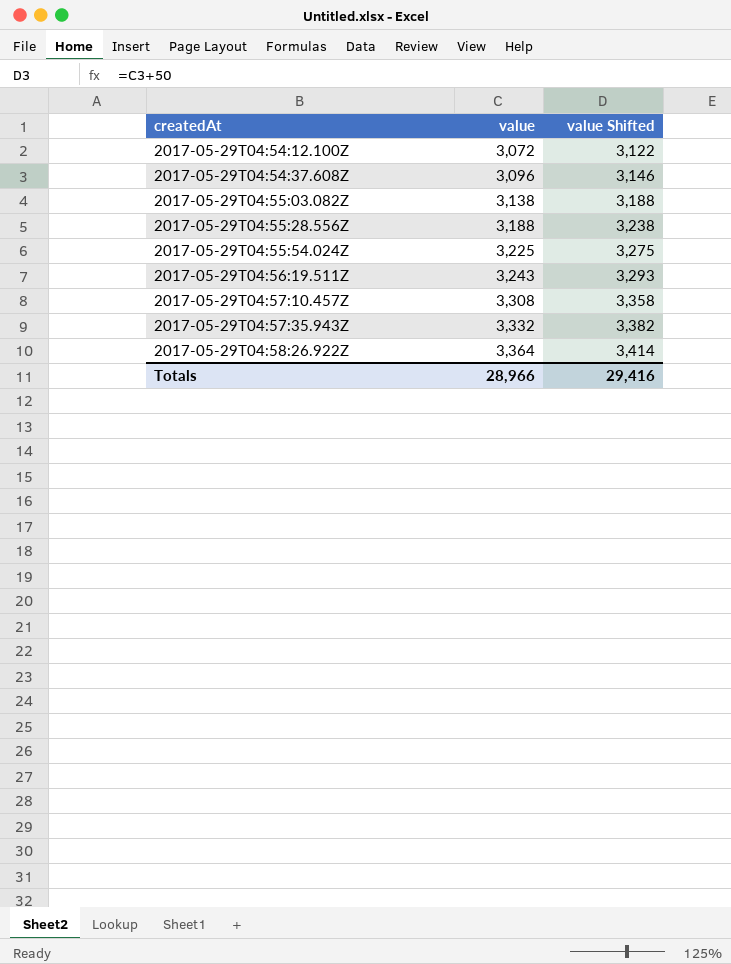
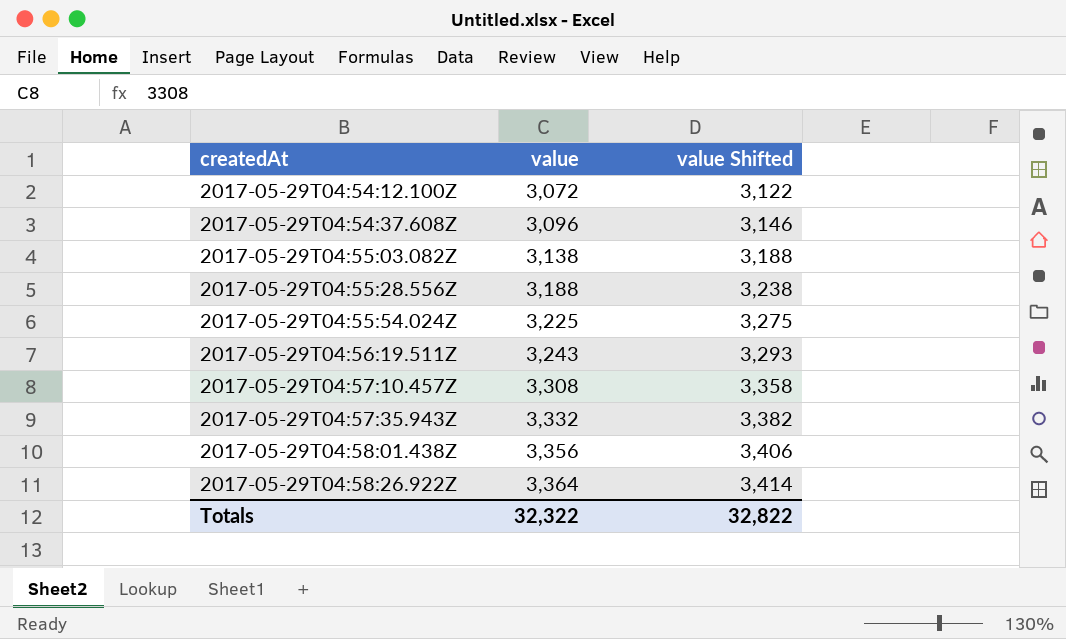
row 2017-05-29T04:58:01.438Z: none -> 3,356 | 3,406
Totals | value: 28,966 -> 32,322
Totals | value Shifted: 29,416 -> 32,822

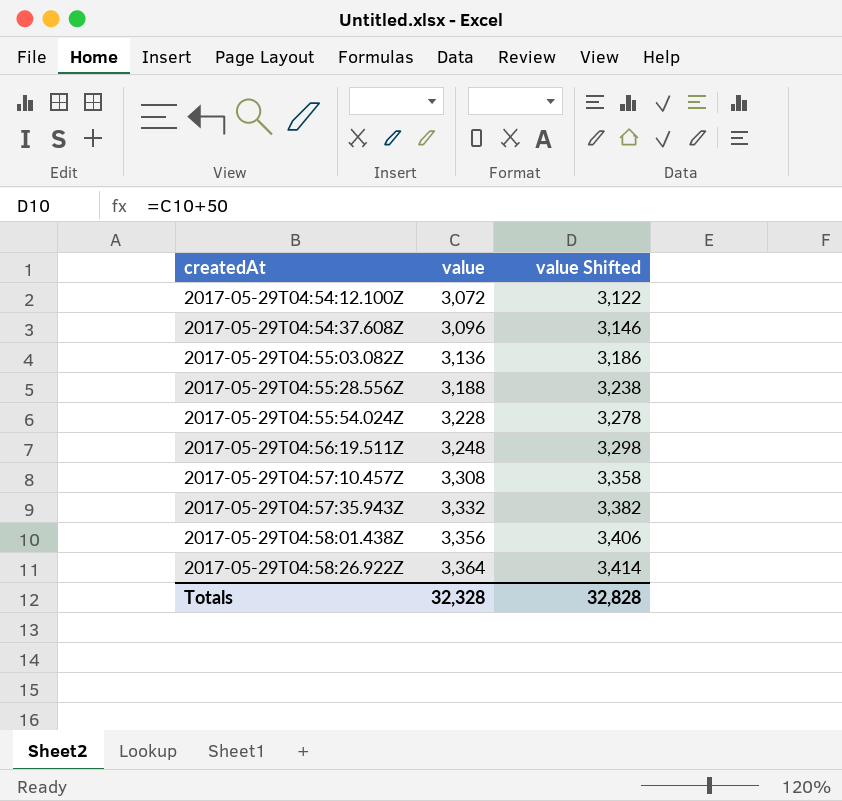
2017-05-29T04:55:03.082Z | value: 3,138 -> 3,136
2017-05-29T04:55:03.082Z | value Shifted: 3,188 -> 3,186
2017-05-29T04:55:54.024Z | value: 3,225 -> 3,228
2017-05-29T04:55:54.024Z | value Shifted: 3,275 -> 3,278
2017-05-29T04:56:19.511Z | value: 3,243 -> 3,248
2017-05-29T04:56:19.511Z | value Shifted: 3,293 -> 3,298
Totals | value: 32,322 -> 32,328
Totals | value Shifted: 32,822 -> 32,828

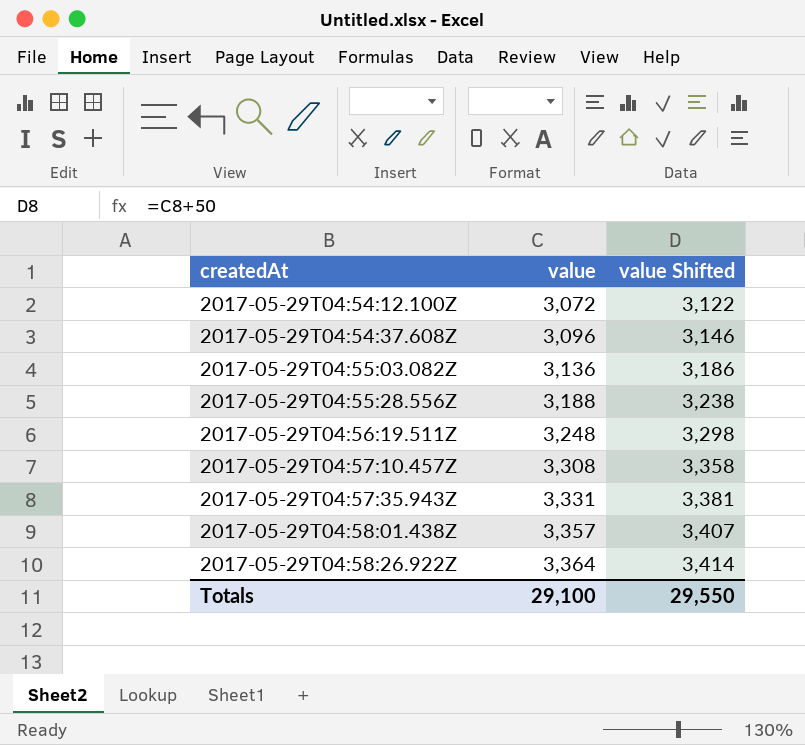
row 2017-05-29T04:55:54.024Z: 3,228 | 3,278 -> none
2017-05-29T04:57:35.943Z | value: 3,332 -> 3,331
2017-05-29T04:57:35.943Z | value Shifted: 3,382 -> 3,381
2017-05-29T04:58:01.438Z | value: 3,356 -> 3,357
2017-05-29T04:58:01.438Z | value Shifted: 3,406 -> 3,407
Totals | value: 32,328 -> 29,100
Totals | value Shifted: 32,828 -> 29,550

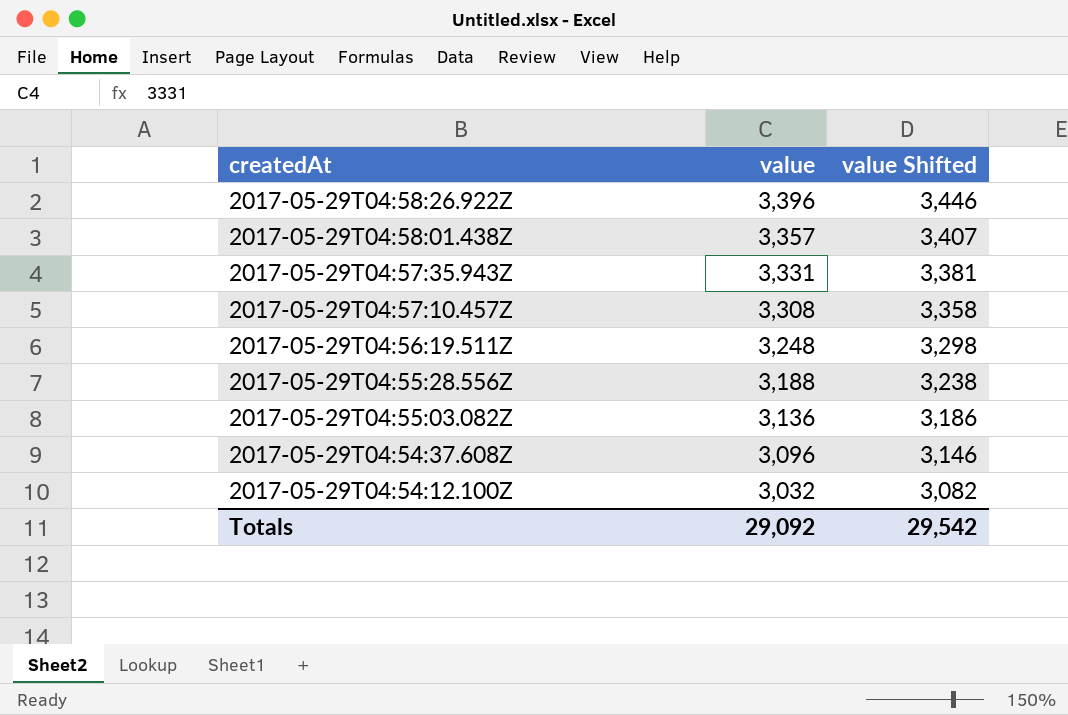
row order: createdAt ascending -> createdAt descending
2017-05-29T04:58:26.922Z | value: 3,364 -> 3,396
2017-05-29T04:58:26.922Z | value Shifted: 3,414 -> 3,446
2017-05-29T04:54:12.100Z | value: 3,072 -> 3,032
2017-05-29T04:54:12.100Z | value Shifted: 3,122 -> 3,082
Totals | value: 29,100 -> 29,092
Totals | value Shifted: 29,550 -> 29,542

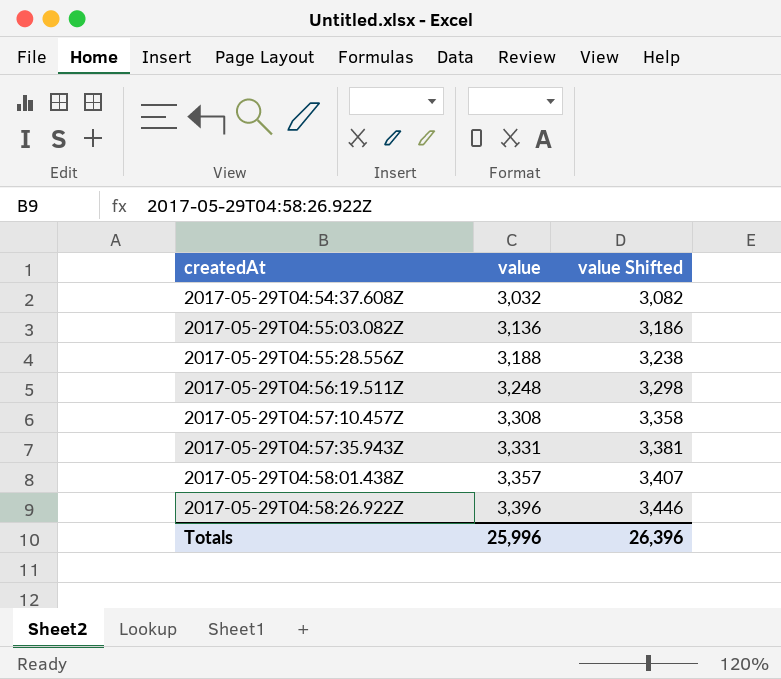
row order: createdAt descending -> createdAt ascending
row 2017-05-29T04:54:12.100Z: 3,032 | 3,082 -> none
2017-05-29T04:54:37.608Z | value: 3,096 -> 3,032
2017-05-29T04:54:37.608Z | value Shifted: 3,146 -> 3,082
Totals | value: 29,092 -> 25,996
Totals | value Shifted: 29,542 -> 26,396

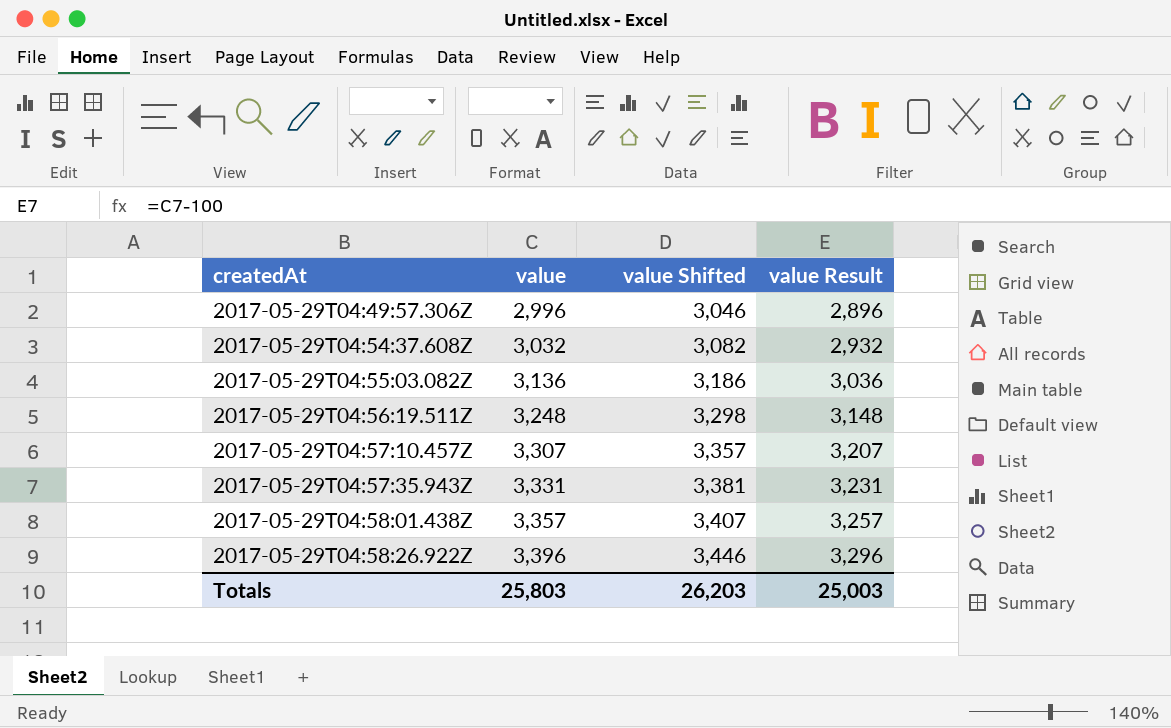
column value Result | formula: none -> [value] - 100
row 2017-05-29T04:55:28.556Z: 3,188 | 3,238 -> none
row 2017-05-29T04:49:57.306Z: none -> 2,996 | 3,046 | 2,896
2017-05-29T04:57:10.457Z | value: 3,308 -> 3,307
2017-05-29T04:57:10.457Z | value Shifted: 3,358 -> 3,357
Totals | value: 25,996 -> 25,803
Totals | value Shifted: 26,396 -> 26,203

